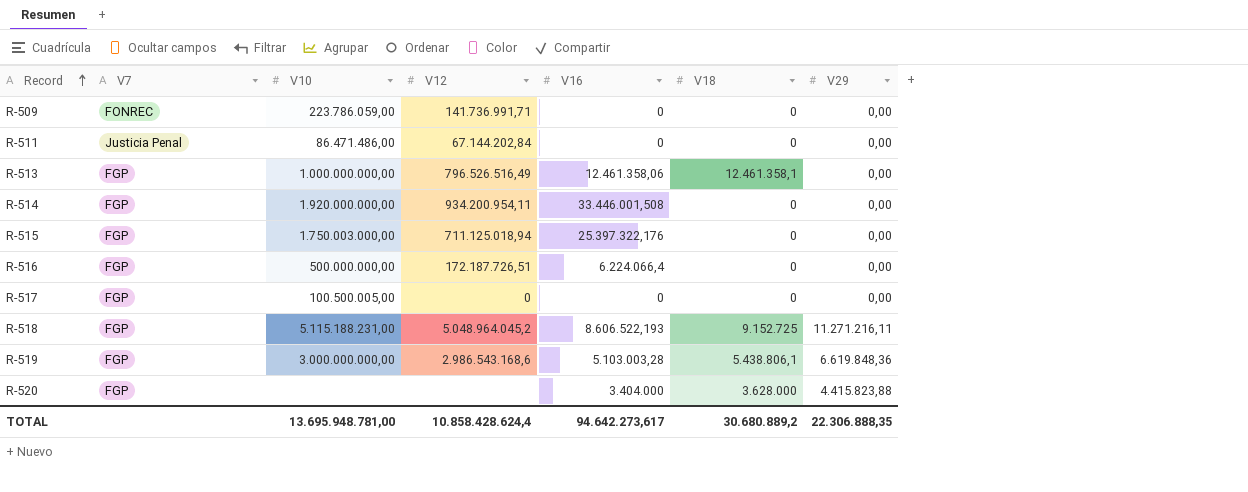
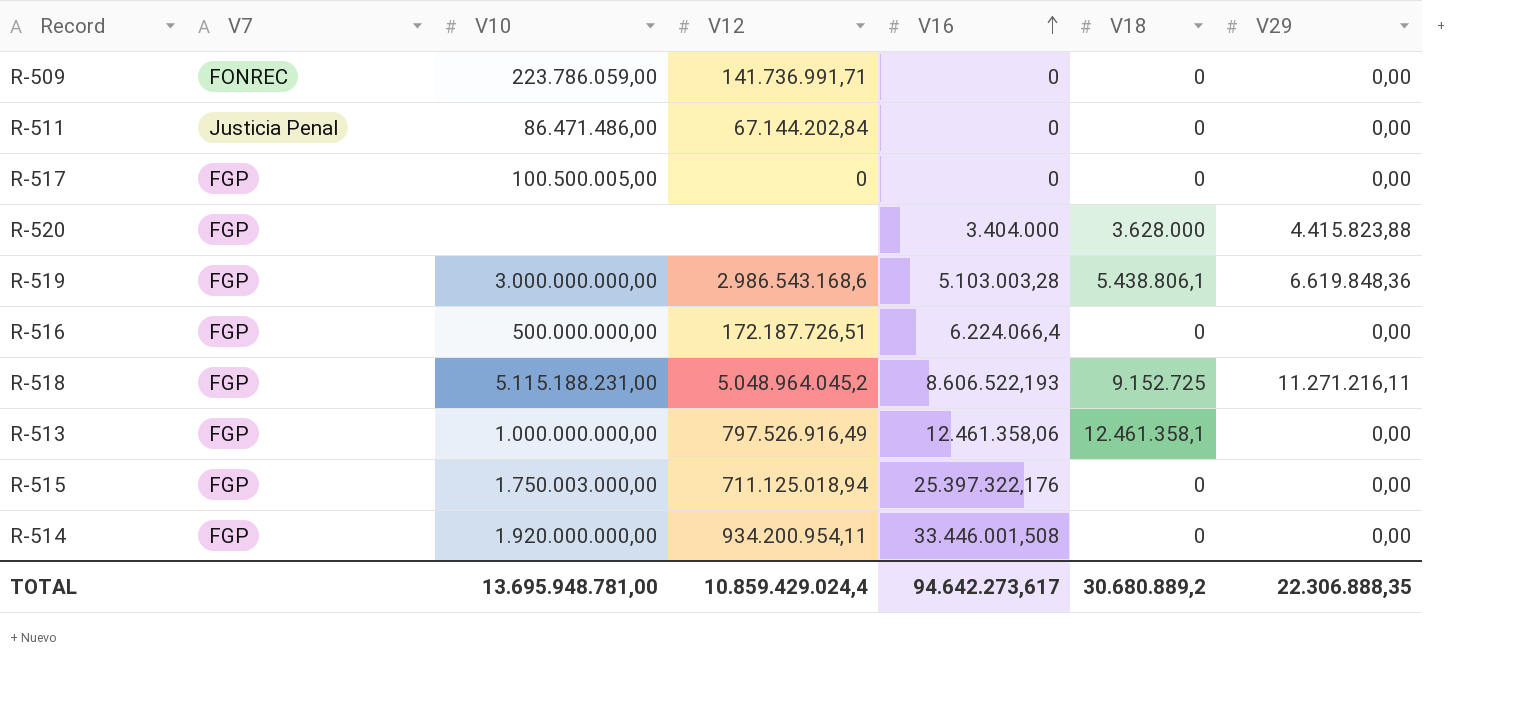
row order: Record ascending -> V16 ascending
R-513 | V12: 796.526.516,49 -> 797.526.916,49
TOTAL | V12: 10.858.428.624,4 -> 10.859.429.024,4

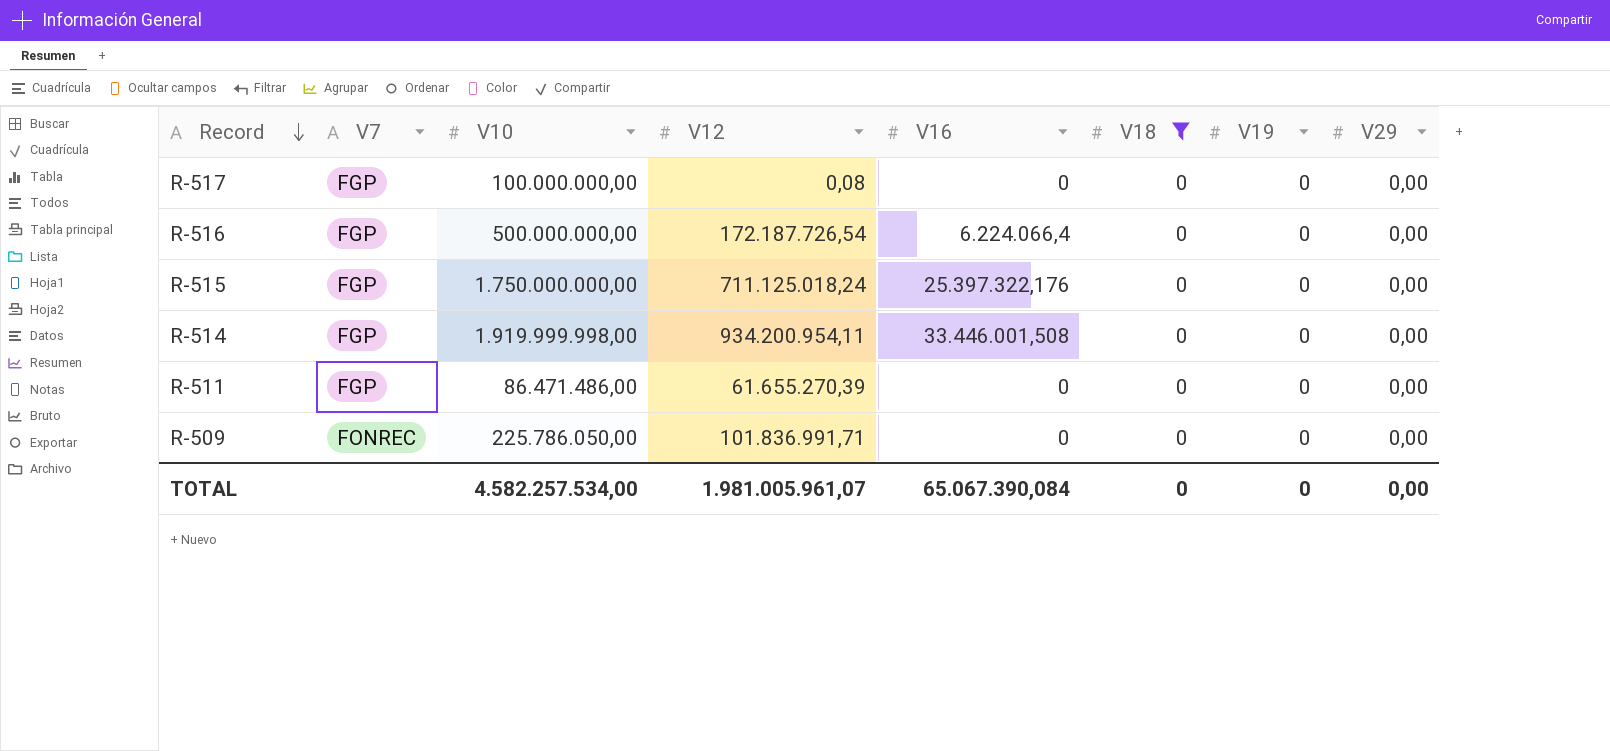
filter: none -> V18 = 0
row order: V16 ascending -> Record descending
column V19 | position: none -> 7
R-517 | V10: 100.500.005,00 -> 100.000.000,00
R-517 | V12: 0 -> 0,08
R-516 | V12: 172.187.726,51 -> 172.187.726,54
R-515 | V10: 1.750.003.000,00 -> 1.750.000.000,00
R-515 | V12: 711.125.018,94 -> 711.125.018,24
R-514 | V10: 1.920.000.000,00 -> 1.919.999.998,00
R-511 | V7: Justicia Penal -> FGP
R-511 | V12: 67.144.202,84 -> 61.655.270,39
R-509 | V10: 223.786.059,00 -> 225.786.050,00
R-509 | V12: 141.736.991,71 -> 101.836.991,71
TOTAL | V10: 13.695.948.781,00 -> 4.582.257.534,00
TOTAL | V12: 10.859.429.024,4 -> 1.981.005.961,07
TOTAL | V16: 94.642.273,617 -> 65.067.390,084
TOTAL | V18: 30.680.889,2 -> 0
TOTAL | V29: 22.306.888,35 -> 0,00

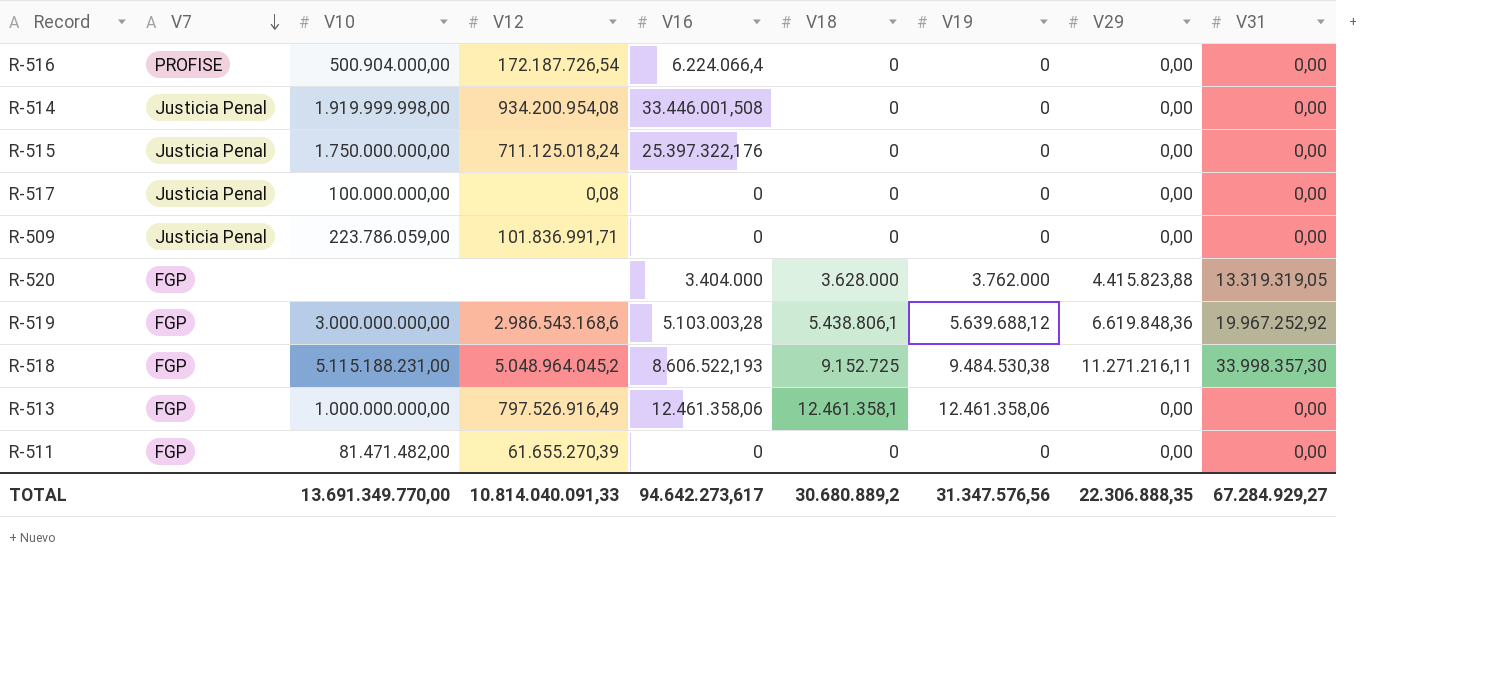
filter: V18 = 0 -> none
row order: Record descending -> V7 descending
column V31 | position: none -> 9
R-516 | V7: FGP -> PROFISE
R-516 | V10: 500.000.000,00 -> 500.904.000,00
R-514 | V7: FGP -> Justicia Penal
R-514 | V12: 934.200.954,11 -> 934.200.954,08
R-515 | V7: FGP -> Justicia Penal
R-517 | V7: FGP -> Justicia Penal
R-509 | V7: FONREC -> Justicia Penal
R-509 | V10: 225.786.050,00 -> 223.786.059,00
R-511 | V10: 86.471.486,00 -> 81.471.482,00
TOTAL | V10: 4.582.257.534,00 -> 13.691.349.770,00
TOTAL | V12: 1.981.005.961,07 -> 10.814.040.091,33
TOTAL | V16: 65.067.390,084 -> 94.642.273,617
TOTAL | V18: 0 -> 30.680.889,2
TOTAL | V19: 0 -> 31.347.576,56
TOTAL | V29: 0,00 -> 22.306.888,35

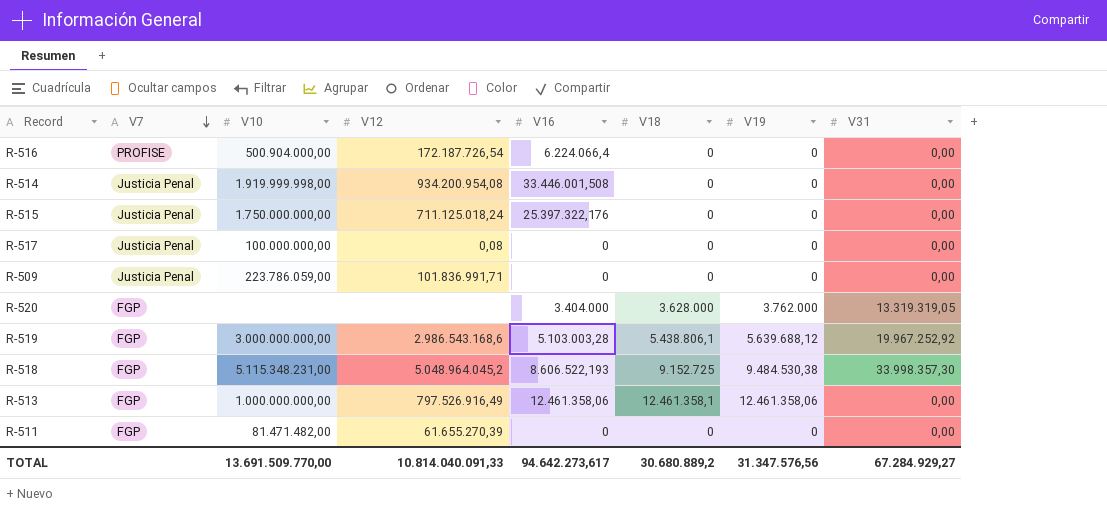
column V29 | position: 8 -> none
R-518 | V10: 5.115.188.231,00 -> 5.115.348.231,00
TOTAL | V10: 13.691.349.770,00 -> 13.691.509.770,00

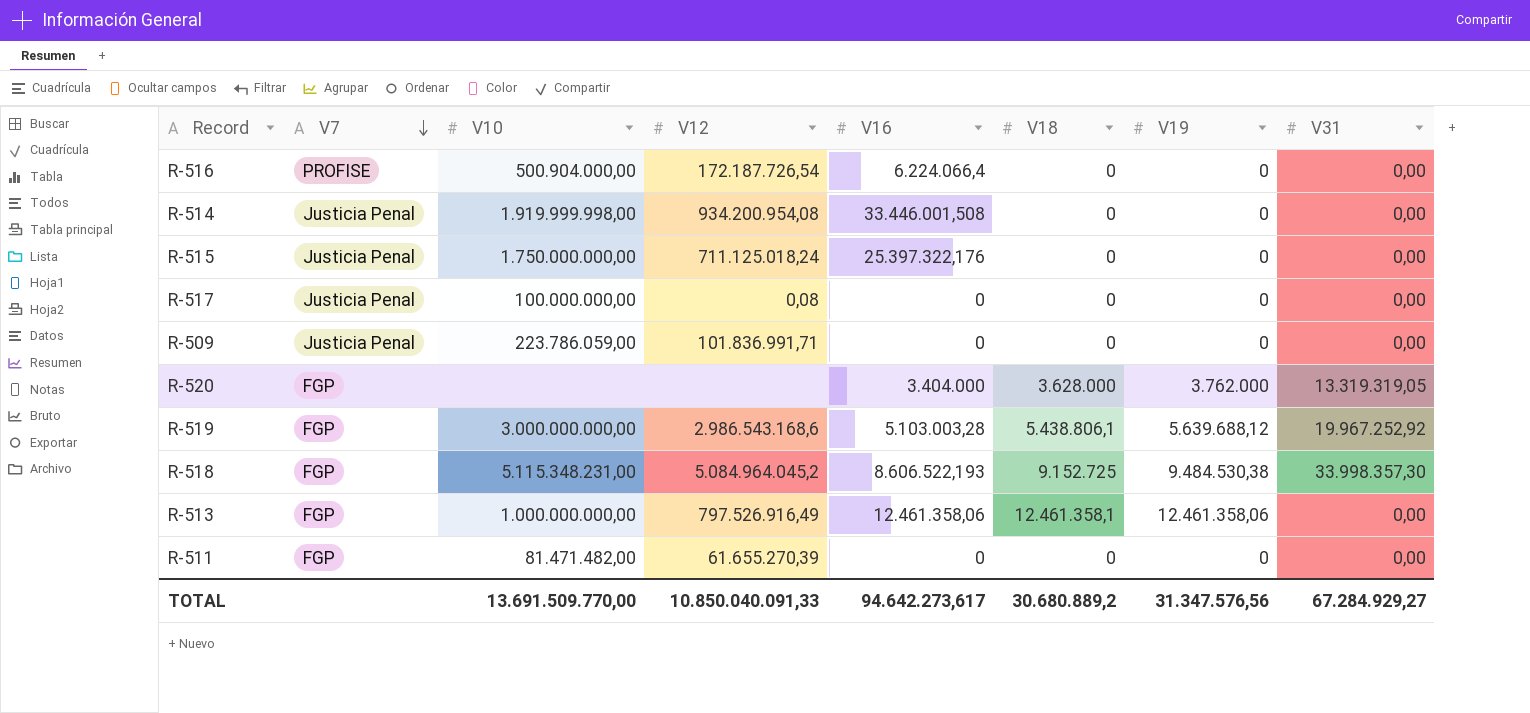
R-518 | V12: 5.048.964.045,2 -> 5.084.964.045,2
TOTAL | V12: 10.814.040.091,33 -> 10.850.040.091,33

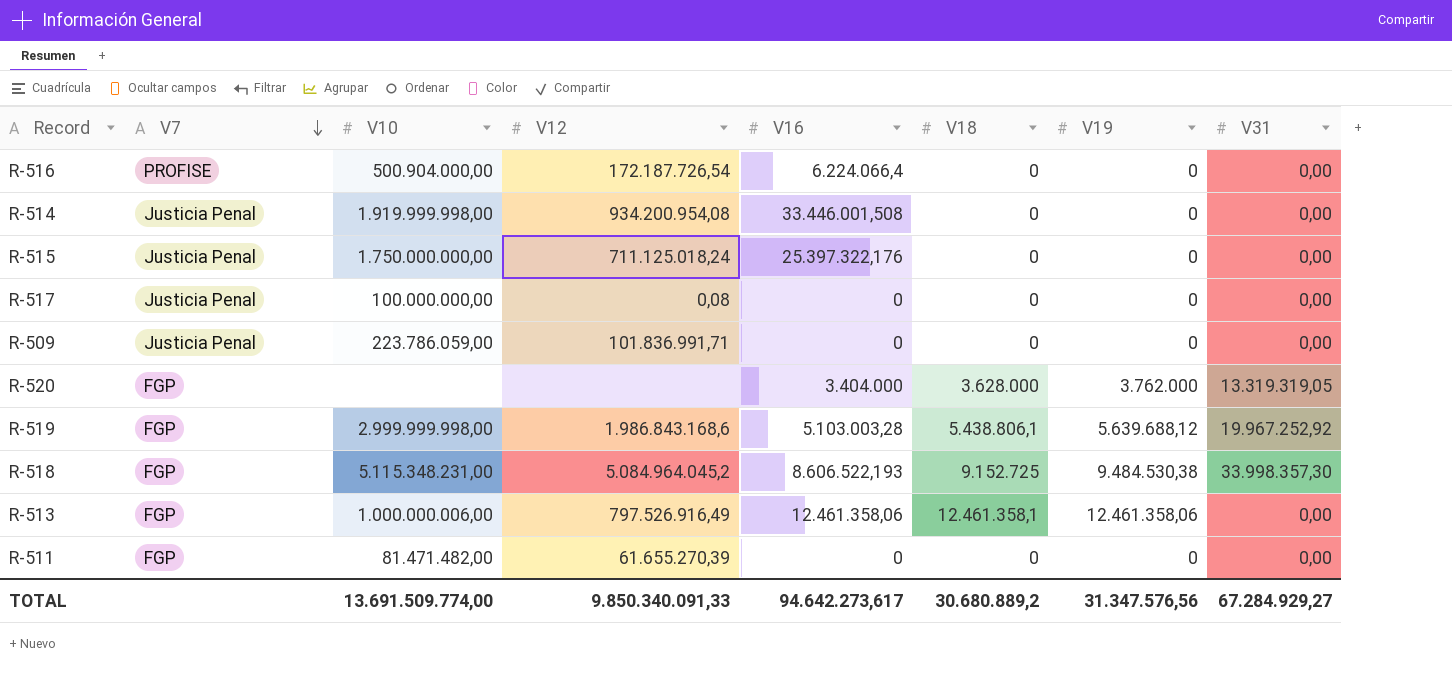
R-519 | V10: 3.000.000.000,00 -> 2.999.999.998,00
R-519 | V12: 2.986.543.168,6 -> 1.986.843.168,6
R-513 | V10: 1.000.000.000,00 -> 1.000.000.006,00
TOTAL | V10: 13.691.509.770,00 -> 13.691.509.774,00
TOTAL | V12: 10.850.040.091,33 -> 9.850.340.091,33

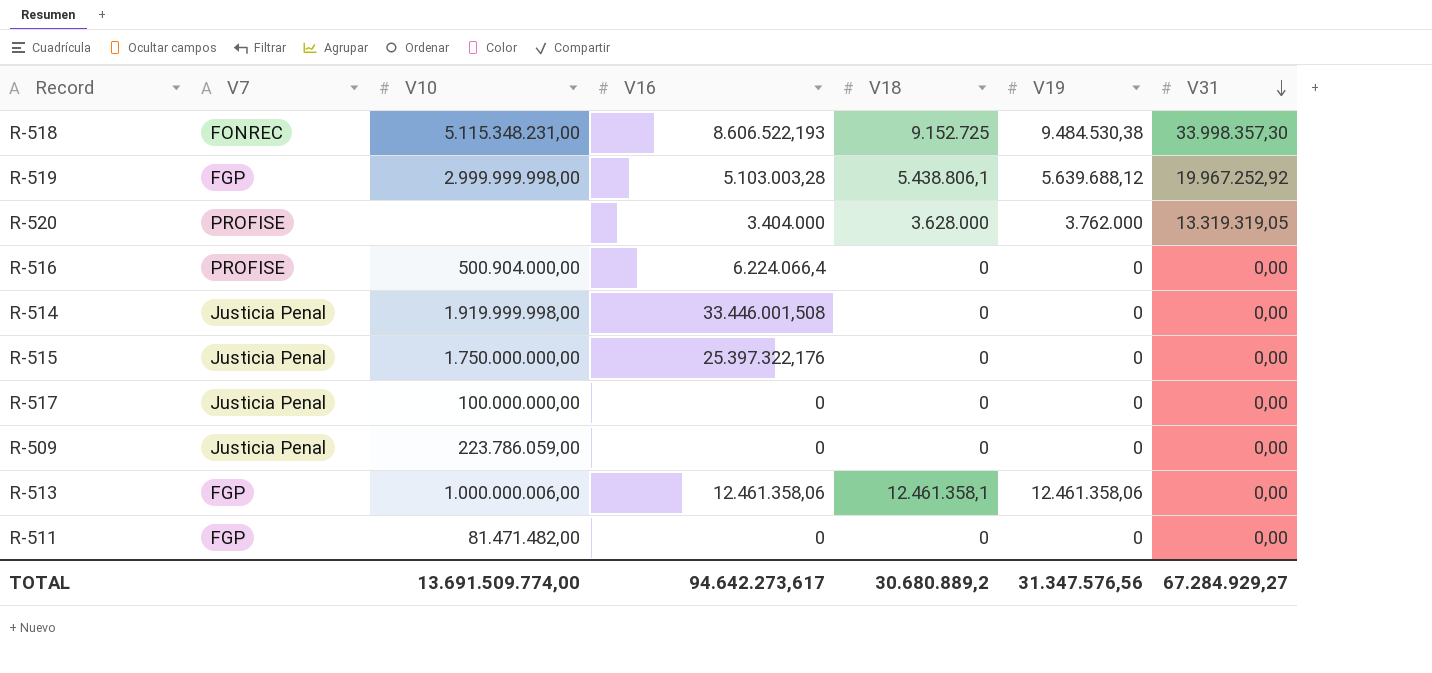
row order: V7 descending -> V31 descending
column V12 | position: 4 -> none
R-518 | V7: FGP -> FONREC
R-520 | V7: FGP -> PROFISE

